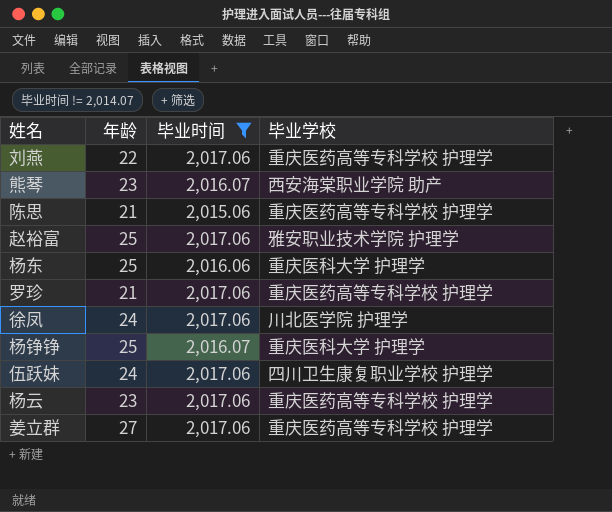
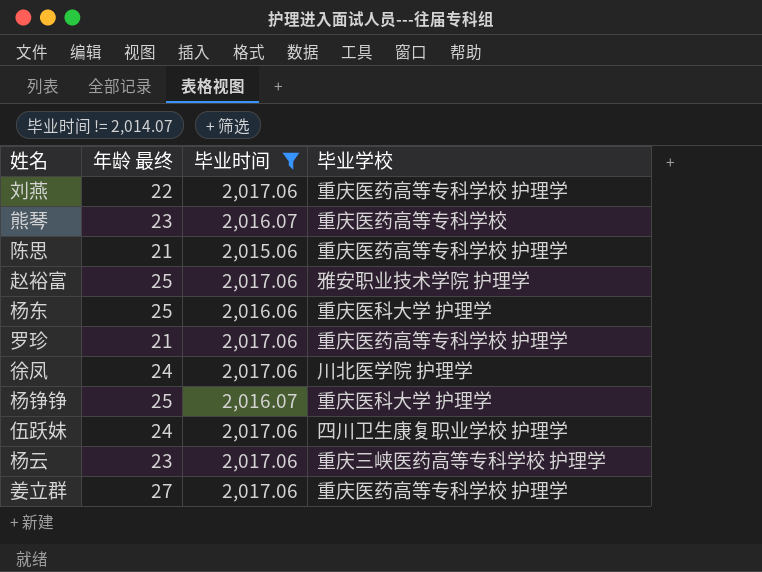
column name: 年龄 -> 年龄 最终
熊琴 | 毕业学校: 西安海棠职业学院 助产 -> 重庆医药高等专科学校
杨云 | 毕业学校: 重庆医药高等专科学校 护理学 -> 重庆三峡医药高等专科学校 护理学

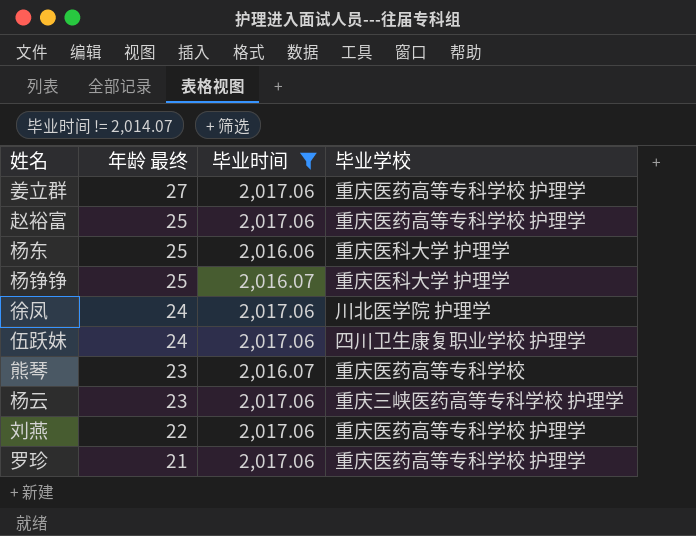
row order: none -> 年龄 最终 descending
row 陈思: 21 | 2,015.06 | 重庆医药高等专科学校 护理学 -> none
赵裕富 | 毕业学校: 雅安职业技术学院 护理学 -> 重庆医药高等专科学校 护理学

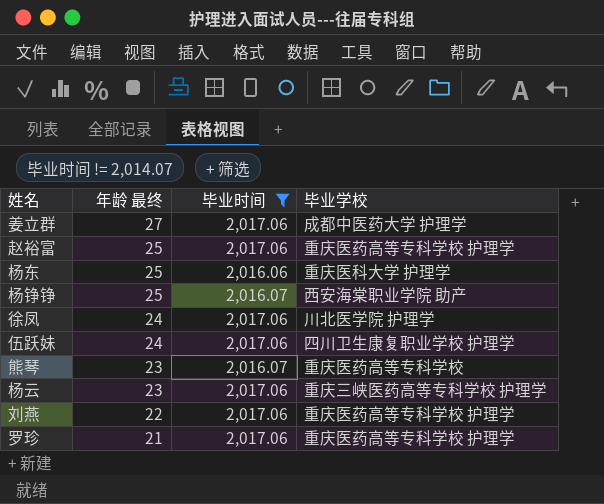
姜立群 | 毕业学校: 重庆医药高等专科学校 护理学 -> 成都中医药大学 护理学
杨铮铮 | 毕业学校: 重庆医科大学 护理学 -> 西安海棠职业学院 助产

